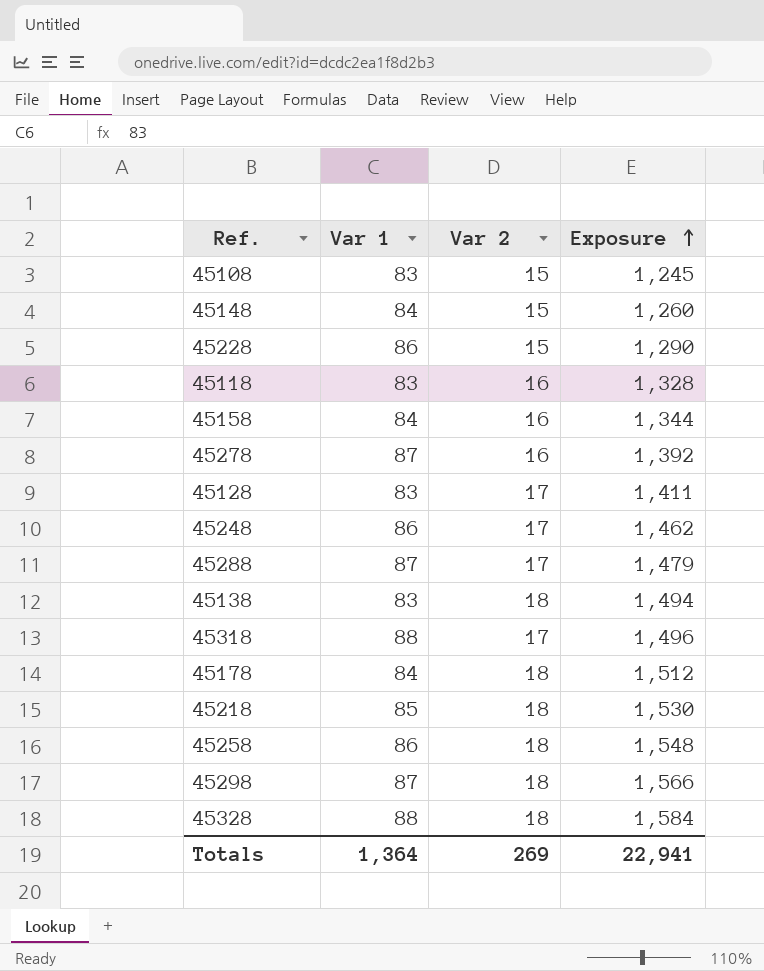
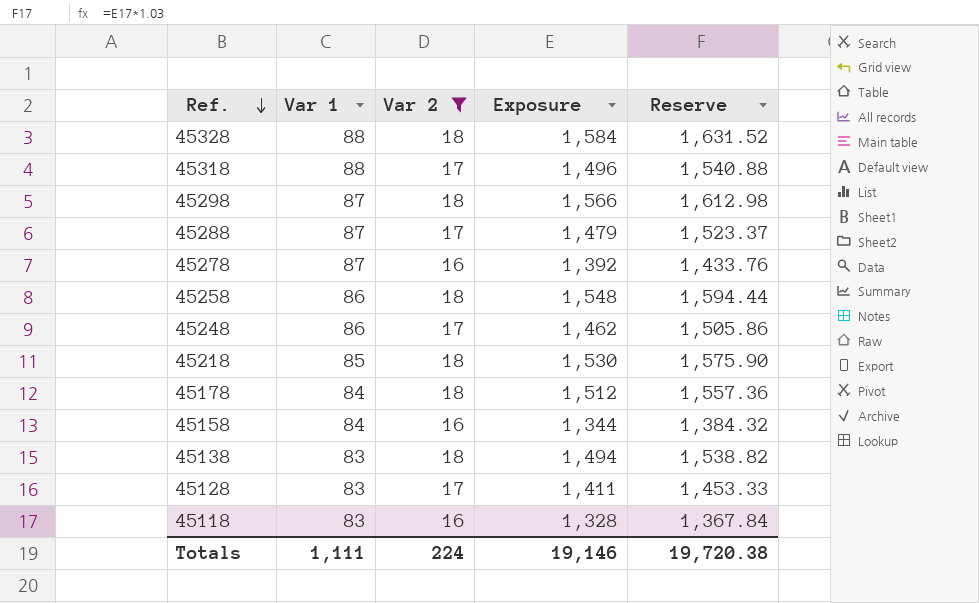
filter: none -> Var 2 != 15
row order: Exposure ascending -> Ref. descending
column Reserve | formula: none -> [Exposure] * 1.03
Totals | Var 1: 1,364 -> 1,111
Totals | Var 2: 269 -> 224
Totals | Exposure: 22,941 -> 19,146

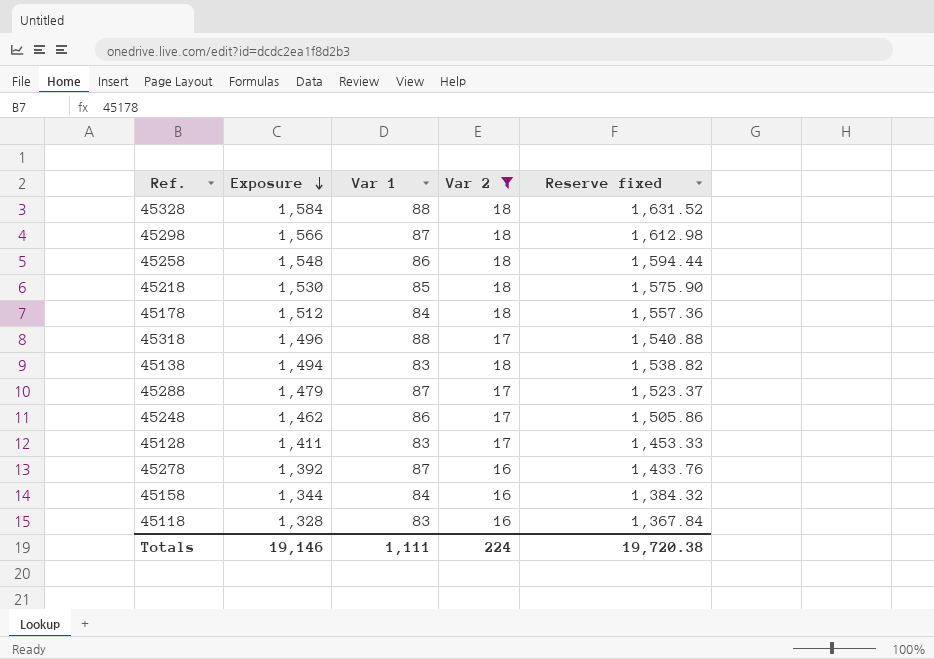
row order: Ref. descending -> Exposure descending
column Exposure | position: 4 -> 2
column name: Reserve -> Reserve fixed

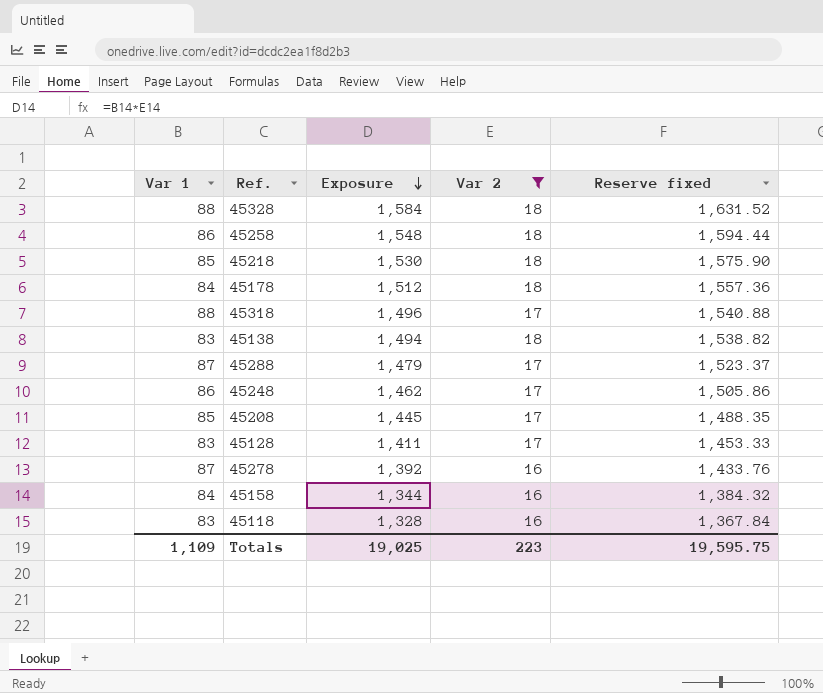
column Var 1 | position: 3 -> 1
row 45298: 1,566 | 87 | 18 | 1,612.98 -> none
row 45208: none -> 85 | 1,445 | 17 | 1,488.35
Totals | Var 1: 1,111 -> 1,109
Totals | Exposure: 19,146 -> 19,025
Totals | Var 2: 224 -> 223
Totals | Reserve fixed: 19,720.38 -> 19,595.75

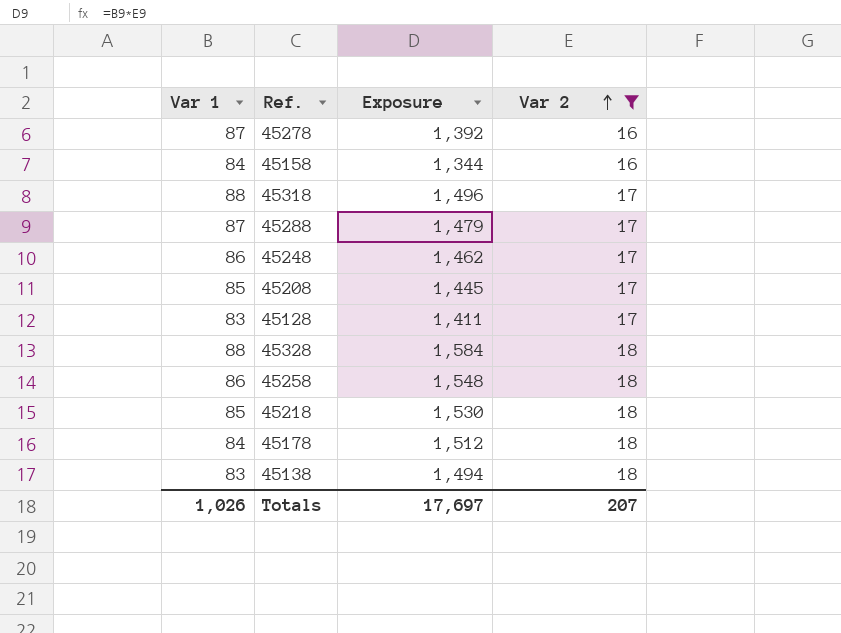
row order: Exposure descending -> Var 2 ascending
column Reserve fixed | formula: [Exposure] * 1.03 -> none
row 45118: 83 | 1,328 | 16 | 1,367.84 -> none
Totals | Var 1: 1,109 -> 1,026
Totals | Exposure: 19,025 -> 17,697
Totals | Var 2: 223 -> 207

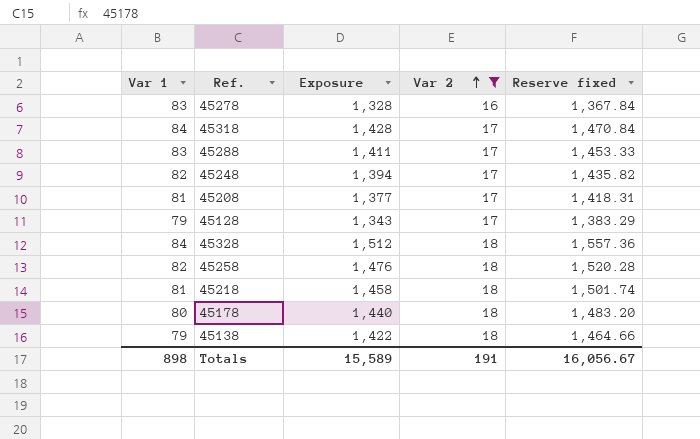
column Reserve fixed | formula: none -> [Exposure] * 1.03
row 45158: 84 | 1,344 | 16 -> none
45278 | Var 1: 87 -> 83
45278 | Exposure: 1,392 -> 1,328
45318 | Var 1: 88 -> 84
45318 | Exposure: 1,496 -> 1,428
45288 | Var 1: 87 -> 83
45288 | Exposure: 1,479 -> 1,411
45248 | Var 1: 86 -> 82
45248 | Exposure: 1,462 -> 1,394
45208 | Var 1: 85 -> 81
45208 | Exposure: 1,445 -> 1,377
45128 | Var 1: 83 -> 79
45128 | Exposure: 1,411 -> 1,343
45328 | Var 1: 88 -> 84
45328 | Exposure: 1,584 -> 1,512
45258 | Var 1: 86 -> 82
45258 | Exposure: 1,548 -> 1,476
45218 | Var 1: 85 -> 81
45218 | Exposure: 1,530 -> 1,458
45178 | Var 1: 84 -> 80
45178 | Exposure: 1,512 -> 1,440
45138 | Var 1: 83 -> 79
45138 | Exposure: 1,494 -> 1,422
Totals | Var 1: 1,026 -> 898
Totals | Exposure: 17,697 -> 15,589
Totals | Var 2: 207 -> 191

